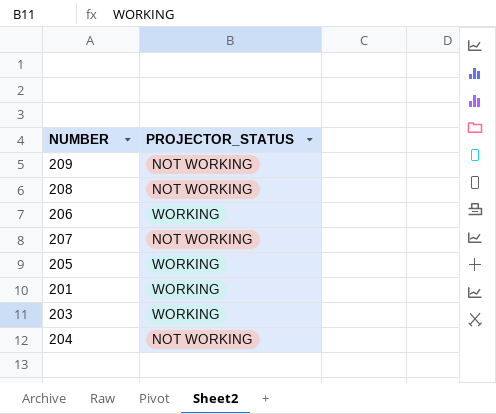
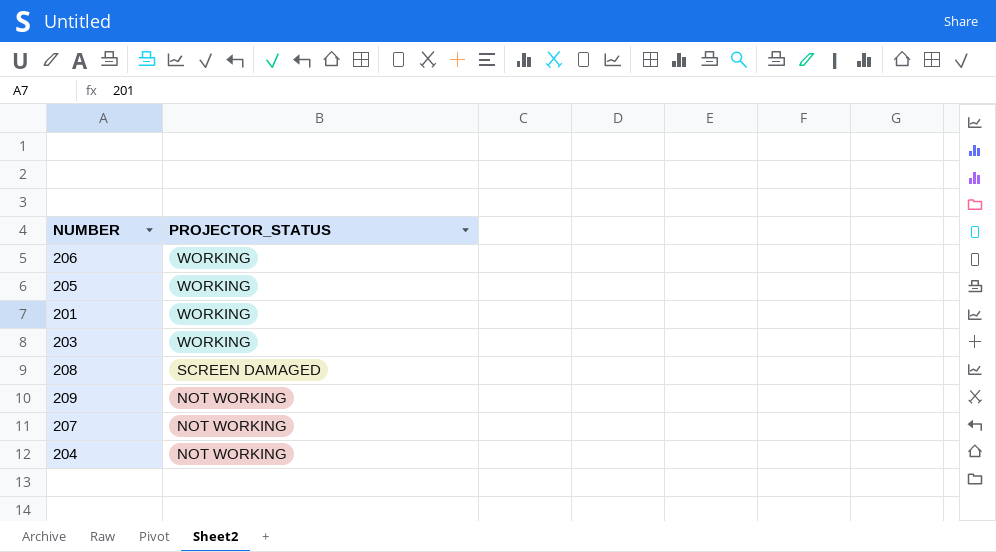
row order: none -> PROJECTOR_STATUS descending
208 | PROJECTOR_STATUS: NOT WORKING -> SCREEN DAMAGED

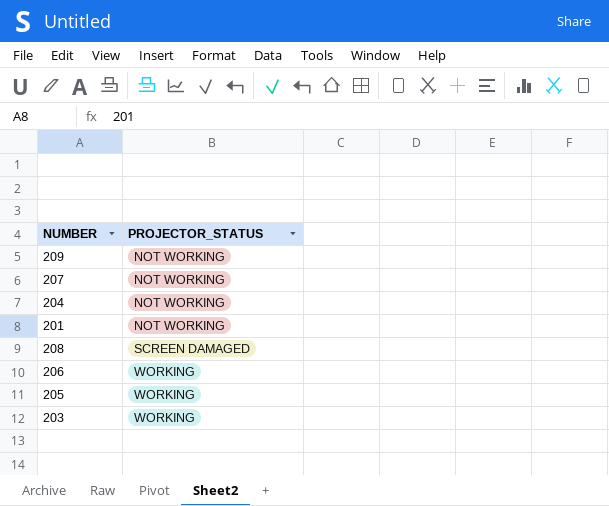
row order: PROJECTOR_STATUS descending -> PROJECTOR_STATUS ascending
201 | PROJECTOR_STATUS: WORKING -> NOT WORKING

